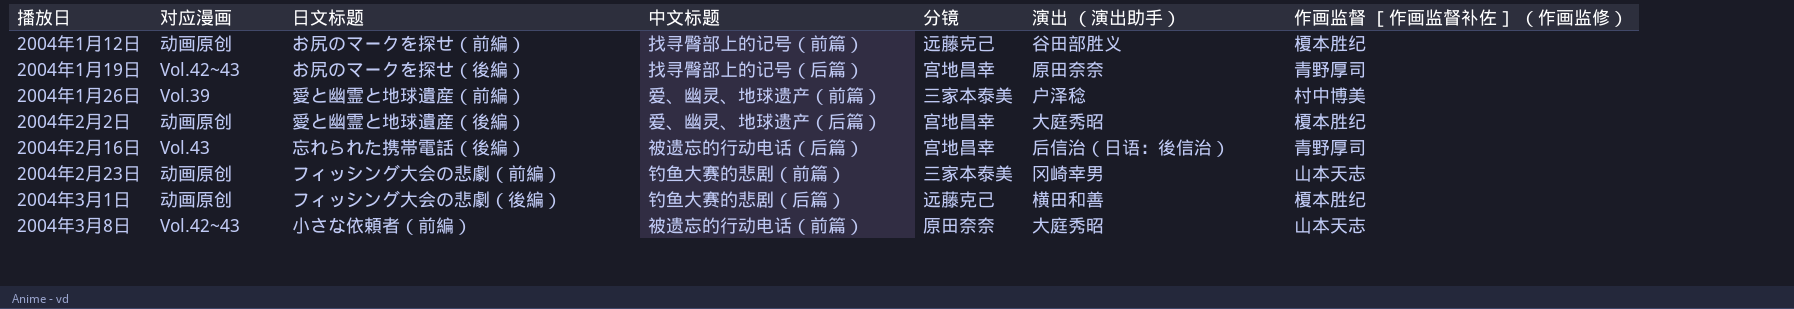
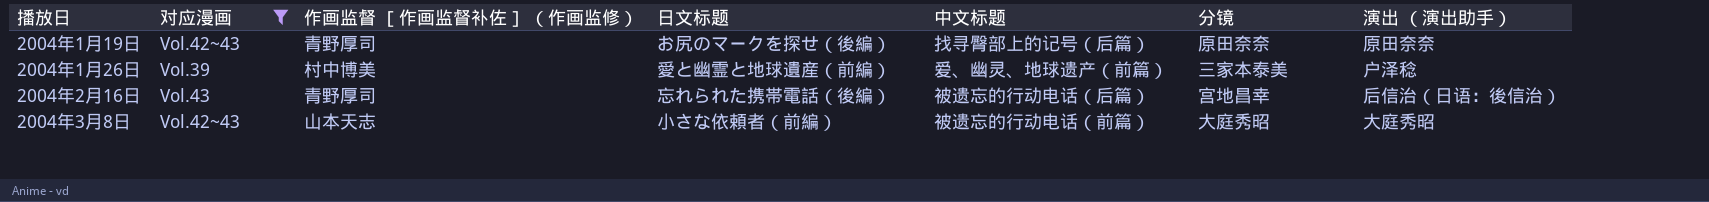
filter: none -> 对应漫画 != 动画原创
column 作画监督 ［作画监督补佐］ （作画监修） | position: 7 -> 3
2004年1月19日 | 分镜: 宫地昌幸 -> 原田奈奈
2004年3月8日 | 分镜: 原田奈奈 -> 大庭秀昭

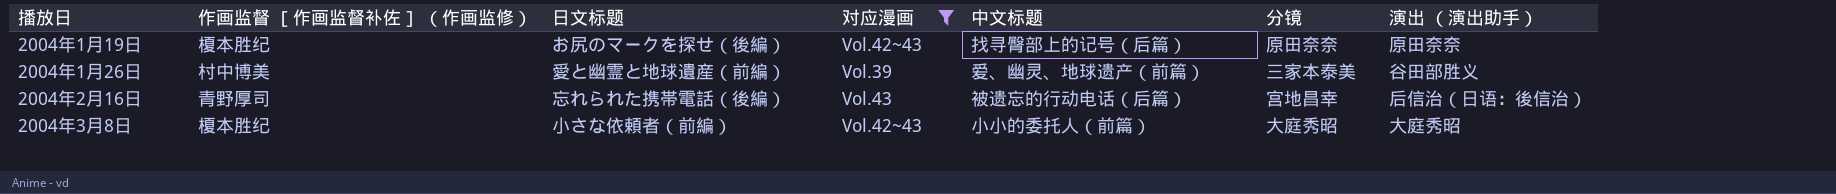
column 对应漫画 | position: 2 -> 4
2004年1月19日 | 作画监督 ［作画监督补佐］ （作画监修）: 青野厚司 -> 榎本胜纪
2004年1月26日 | 演出 （演出助手）: 户泽稔 -> 谷田部胜义
2004年3月8日 | 作画监督 ［作画监督补佐］ （作画监修）: 山本天志 -> 榎本胜纪
2004年3月8日 | 中文标题: 被遗忘的行动电话（前篇） -> 小小的委托人（前篇）

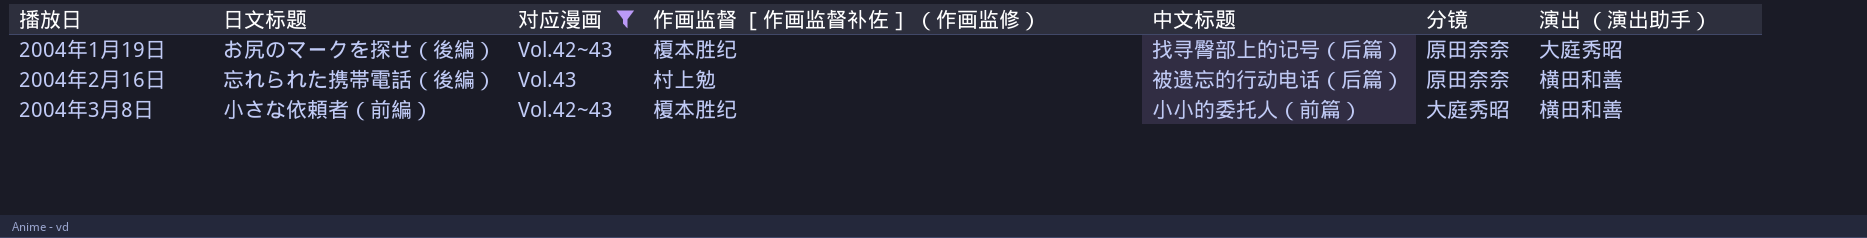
column 作画监督 ［作画监督补佐］ （作画监修） | position: 2 -> 4
row 2004年1月26日: 村中博美 | 愛と幽霊と地球遺産（前編） | Vol.39 | 爱、幽灵、地球遗产（前篇） | 三家本泰美 | 谷田部胜义 -> none
2004年1月19日 | 演出 （演出助手）: 原田奈奈 -> 大庭秀昭
2004年2月16日 | 作画监督 ［作画监督补佐］ （作画监修）: 青野厚司 -> 村上勉
2004年2月16日 | 分镜: 宫地昌幸 -> 原田奈奈
2004年2月16日 | 演出 （演出助手）: 后信治（日语：後信治） -> 横田和善
2004年3月8日 | 演出 （演出助手）: 大庭秀昭 -> 横田和善

